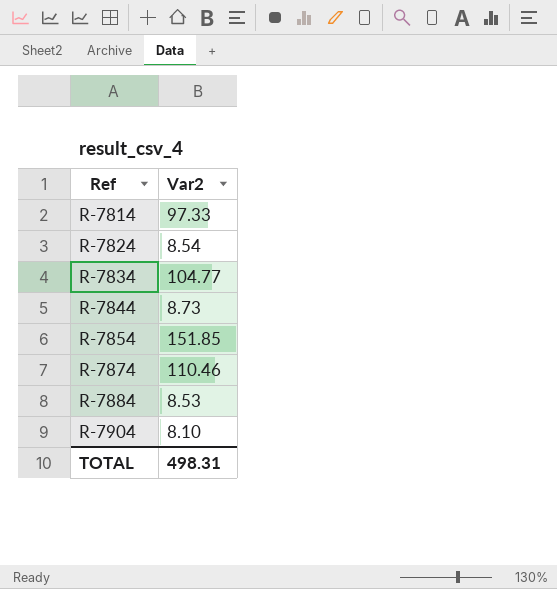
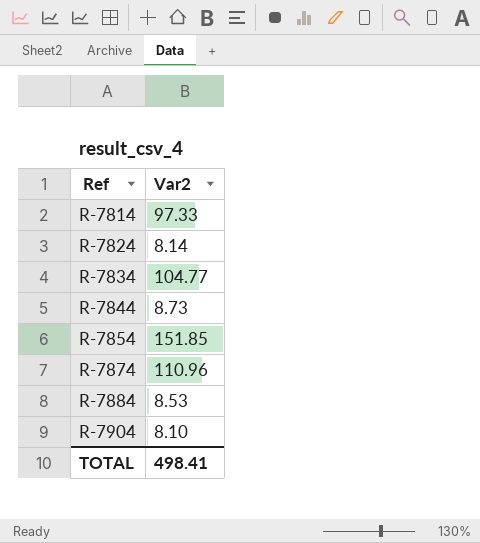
R-7824 | Var2: 8.54 -> 8.14
R-7874 | Var2: 110.46 -> 110.96
TOTAL | Var2: 498.31 -> 498.41

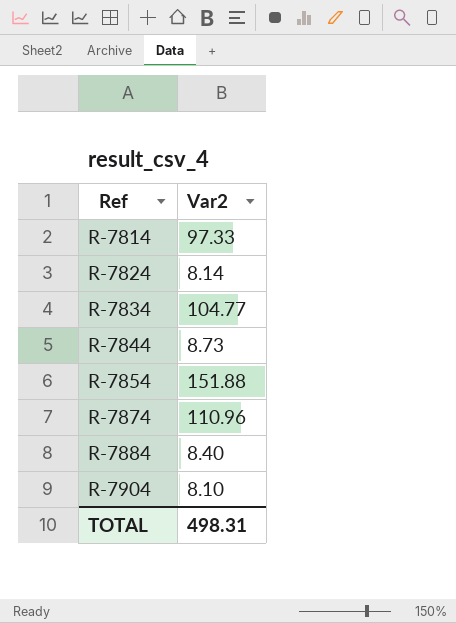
R-7854 | Var2: 151.85 -> 151.88
R-7884 | Var2: 8.53 -> 8.40
TOTAL | Var2: 498.41 -> 498.31

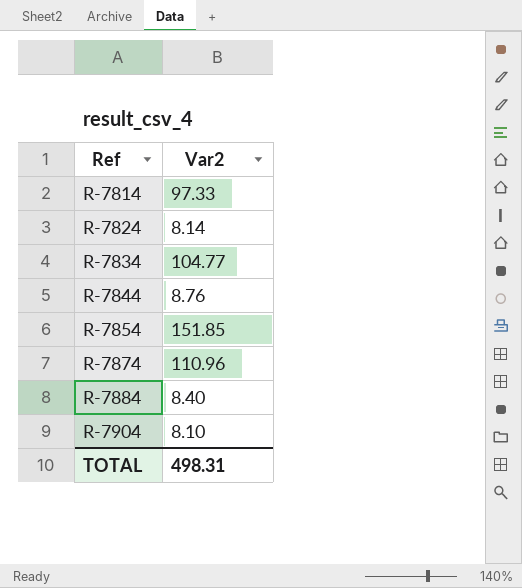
R-7844 | Var2: 8.73 -> 8.76
R-7854 | Var2: 151.88 -> 151.85

